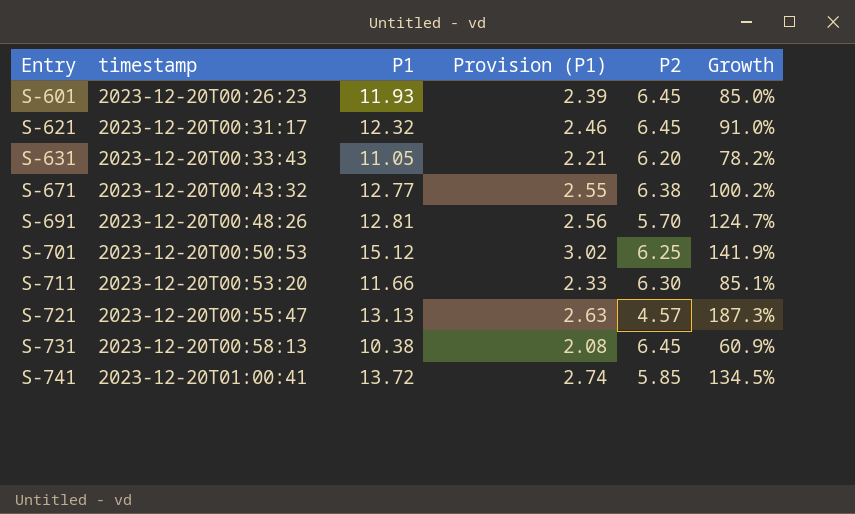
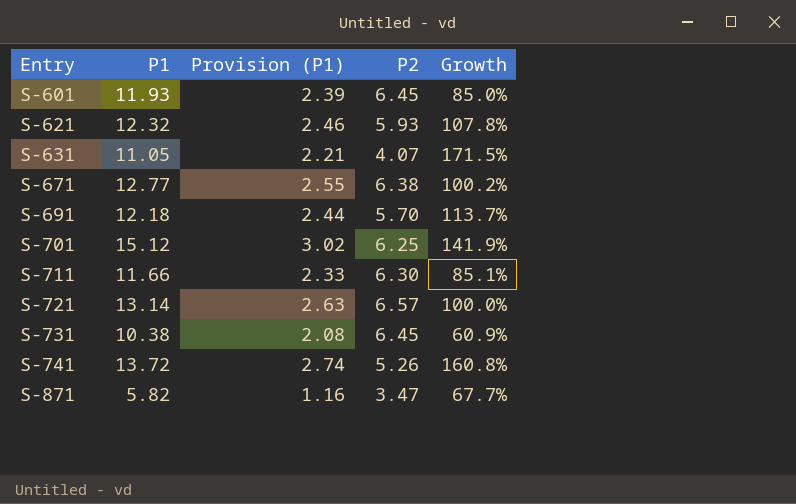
column timestamp | position: 2 -> none
S-621 | P2: 6.45 -> 5.93
S-621 | Growth: 91.0% -> 107.8%
S-631 | P2: 6.20 -> 4.07
S-631 | Growth: 78.2% -> 171.5%
S-691 | P1: 12.81 -> 12.18
S-691 | Provision (P1): 2.56 -> 2.44
S-691 | Growth: 124.7% -> 113.7%
S-721 | P1: 13.13 -> 13.14
S-721 | P2: 4.57 -> 6.57
S-721 | Growth: 187.3% -> 100.0%
S-741 | P2: 5.85 -> 5.26
S-741 | Growth: 134.5% -> 160.8%
row S-871: none -> 5.82 | 1.16 | 3.47 | 67.7%

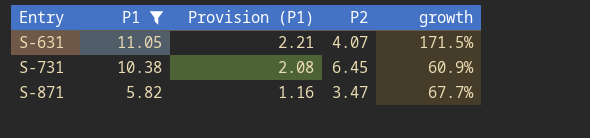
filter: none -> P1 <= 11.05
column name: Growth -> growth

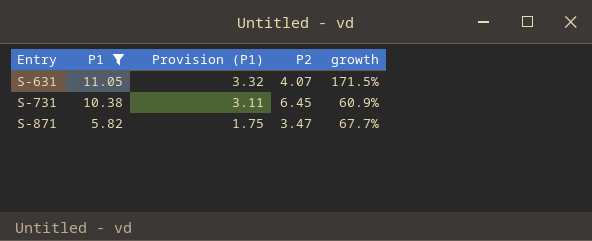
column Provision (P1) | formula: [P1] * 0.2 -> [P1] * 0.3

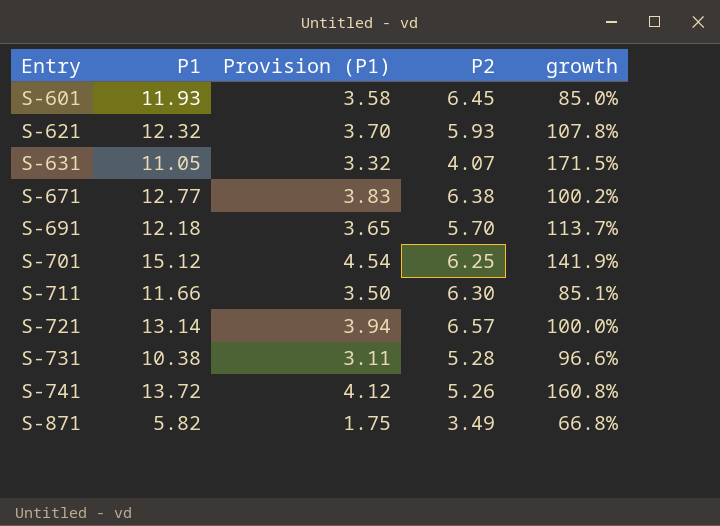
filter: P1 <= 11.05 -> none
S-731 | P2: 6.45 -> 5.28
S-731 | growth: 60.9% -> 96.6%
S-871 | P2: 3.47 -> 3.49
S-871 | growth: 67.7% -> 66.8%

